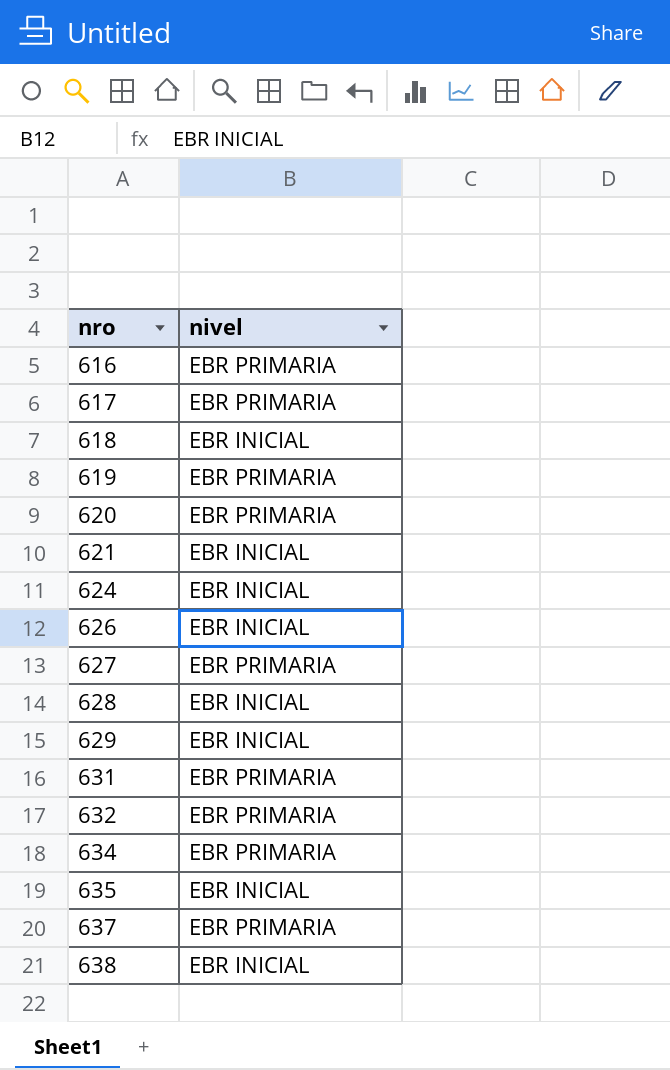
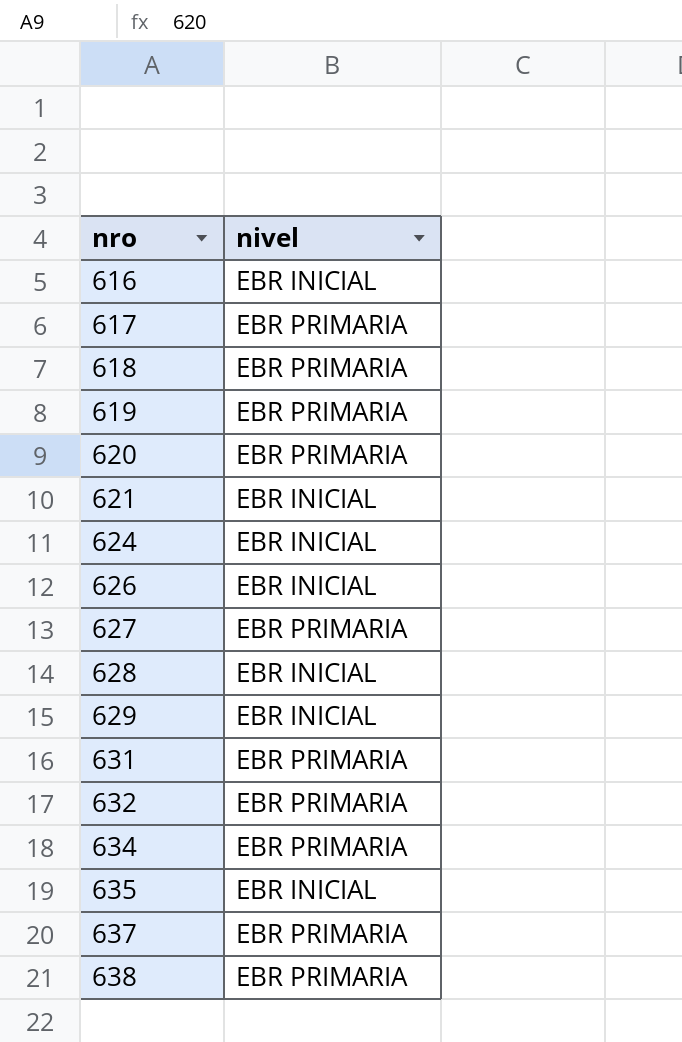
616 | nivel: EBR PRIMARIA -> EBR INICIAL
618 | nivel: EBR INICIAL -> EBR PRIMARIA
638 | nivel: EBR INICIAL -> EBR PRIMARIA

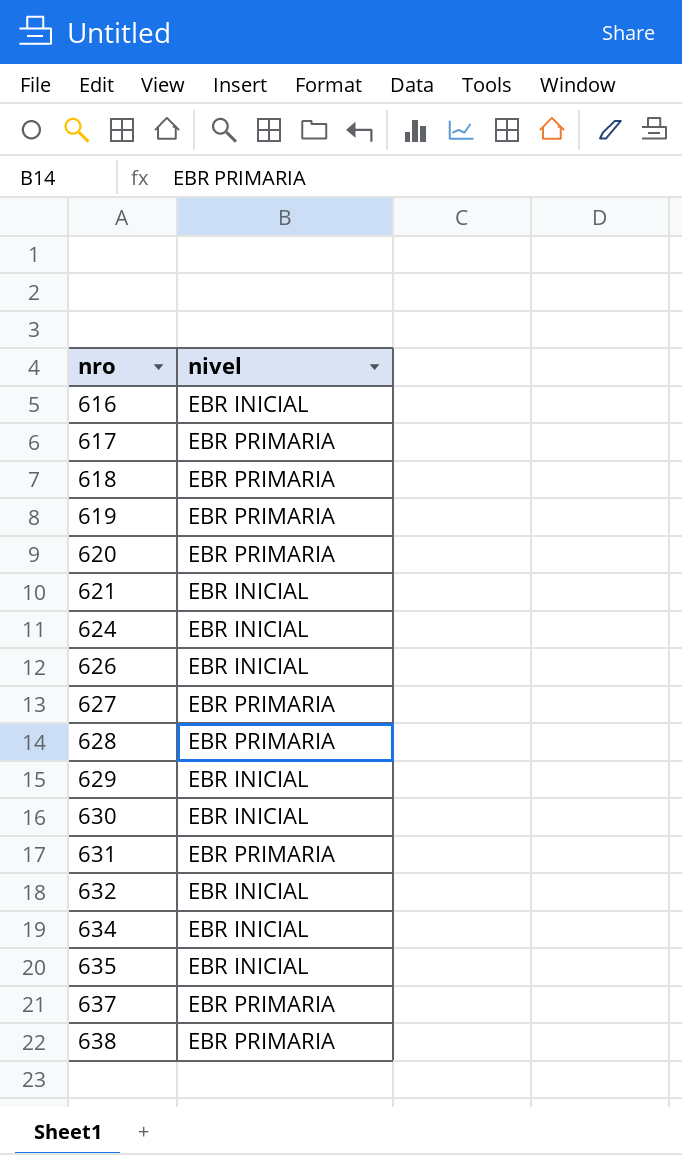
628 | nivel: EBR INICIAL -> EBR PRIMARIA
row 630: none -> EBR INICIAL
632 | nivel: EBR PRIMARIA -> EBR INICIAL
634 | nivel: EBR PRIMARIA -> EBR INICIAL

